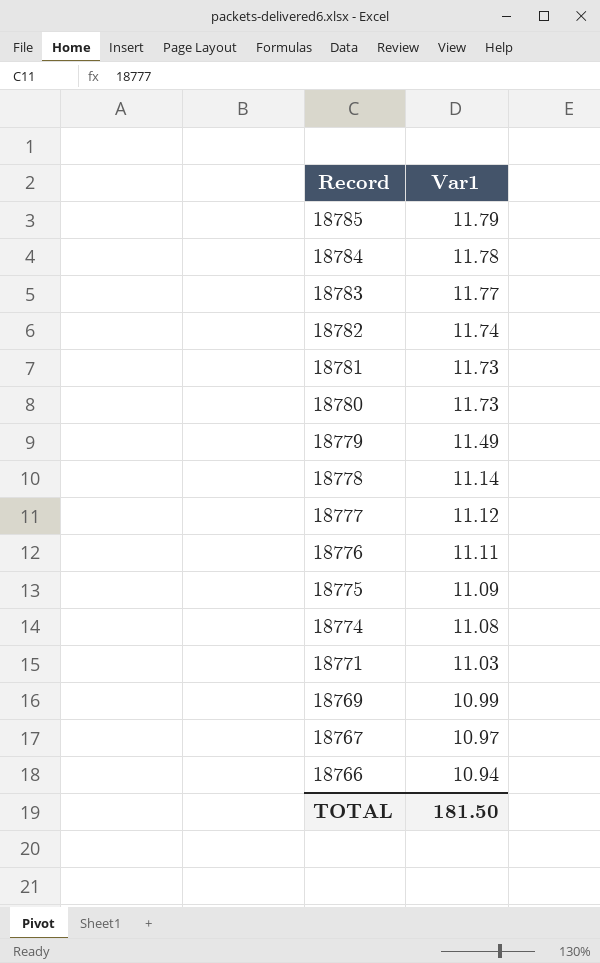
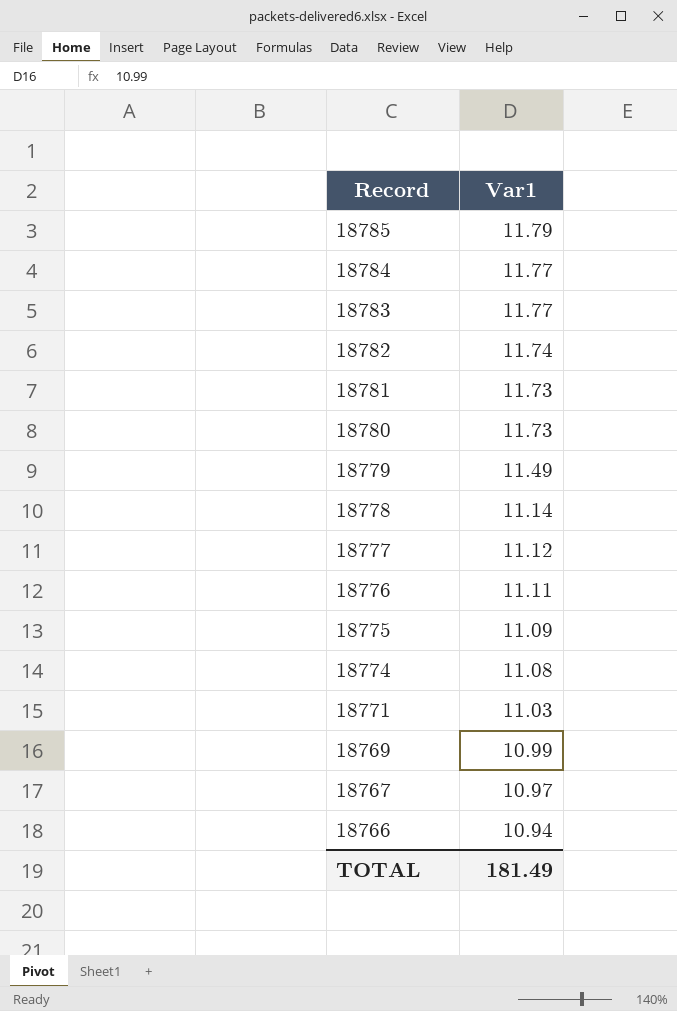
18784 | Var1: 11.78 -> 11.77
TOTAL | Var1: 181.50 -> 181.49

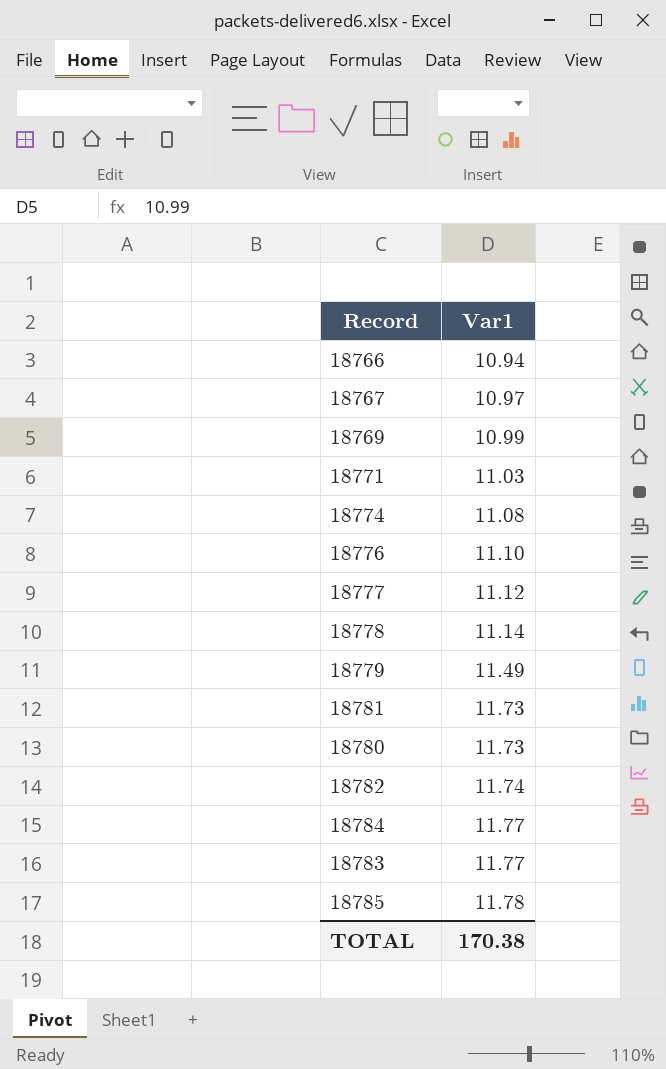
row order: Record descending -> Var1 ascending
row 18775: 11.09 -> none
18776 | Var1: 11.11 -> 11.10
18785 | Var1: 11.79 -> 11.78
TOTAL | Var1: 181.49 -> 170.38

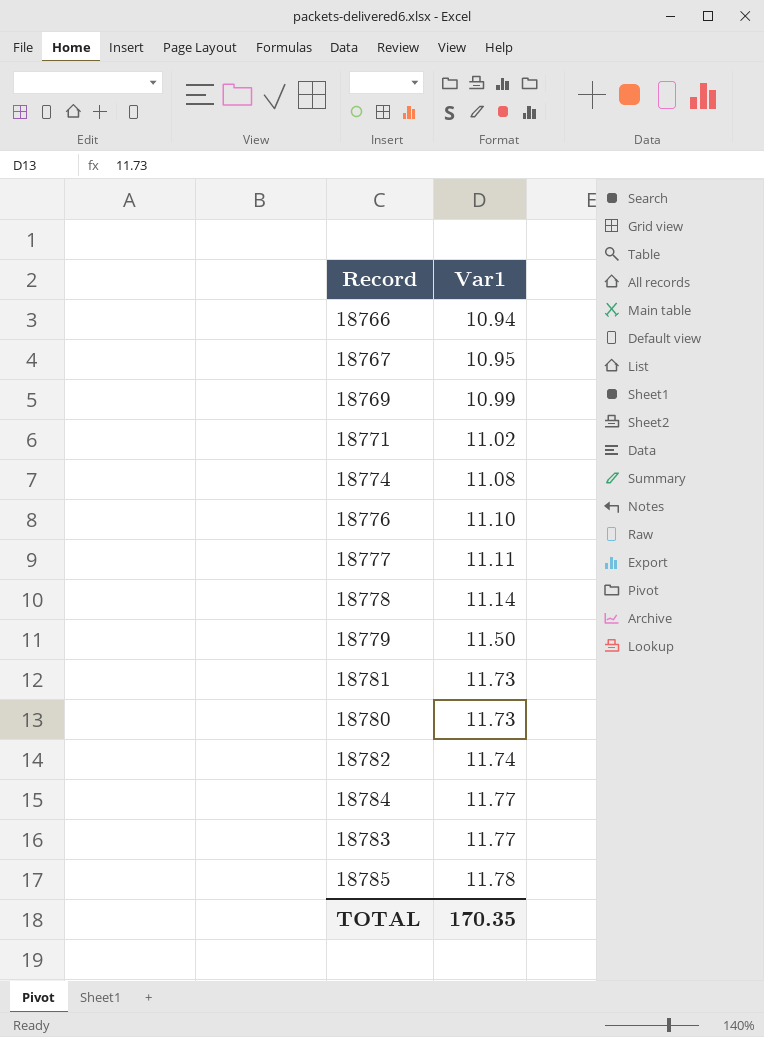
18767 | Var1: 10.97 -> 10.95
18771 | Var1: 11.03 -> 11.02
18777 | Var1: 11.12 -> 11.11
18779 | Var1: 11.49 -> 11.50
TOTAL | Var1: 170.38 -> 170.35

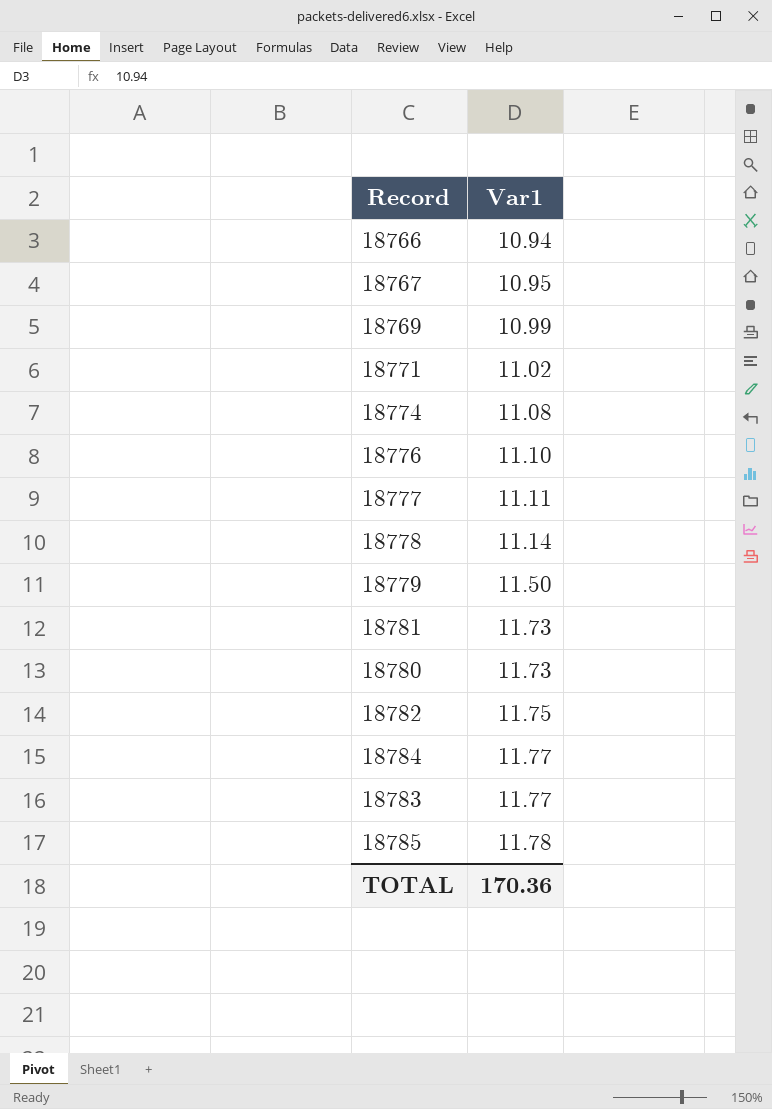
18782 | Var1: 11.74 -> 11.75
TOTAL | Var1: 170.35 -> 170.36

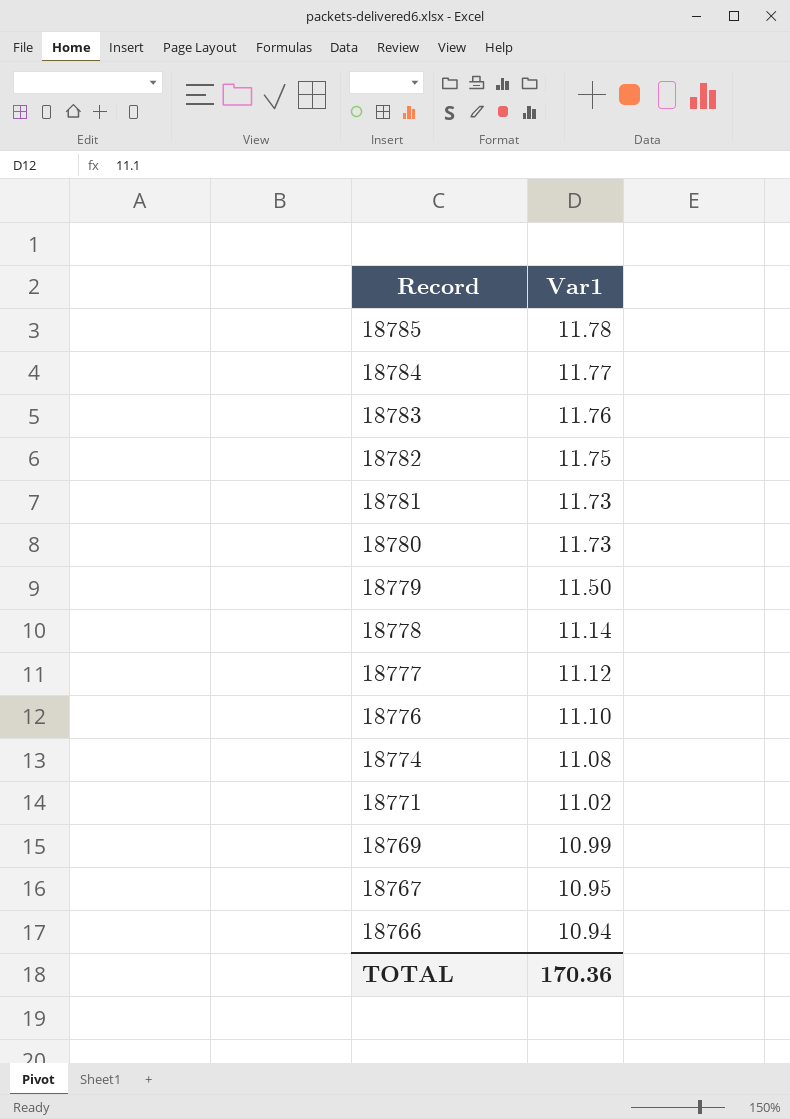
row order: Var1 ascending -> Record descending
18783 | Var1: 11.77 -> 11.76
18777 | Var1: 11.11 -> 11.12

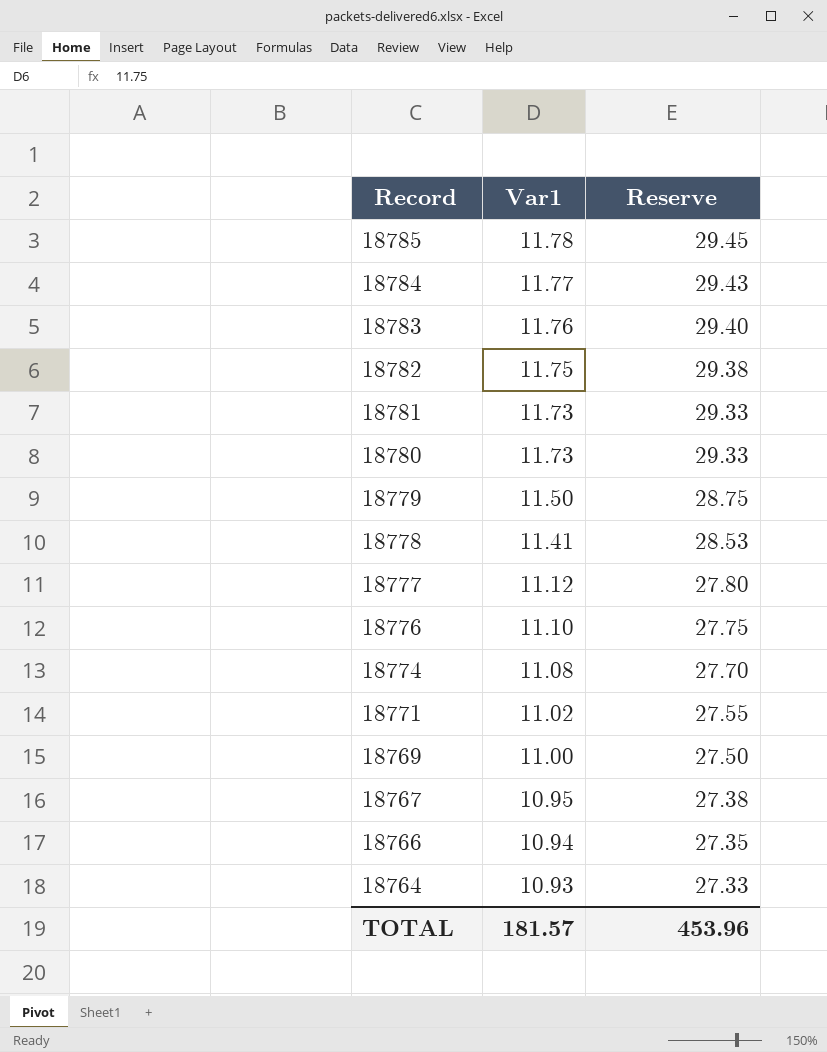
column Reserve | formula: none -> [Var1] * 2.5
18778 | Var1: 11.14 -> 11.41
18769 | Var1: 10.99 -> 11.00
row 18764: none -> 10.93 | 27.33
TOTAL | Var1: 170.36 -> 181.57

